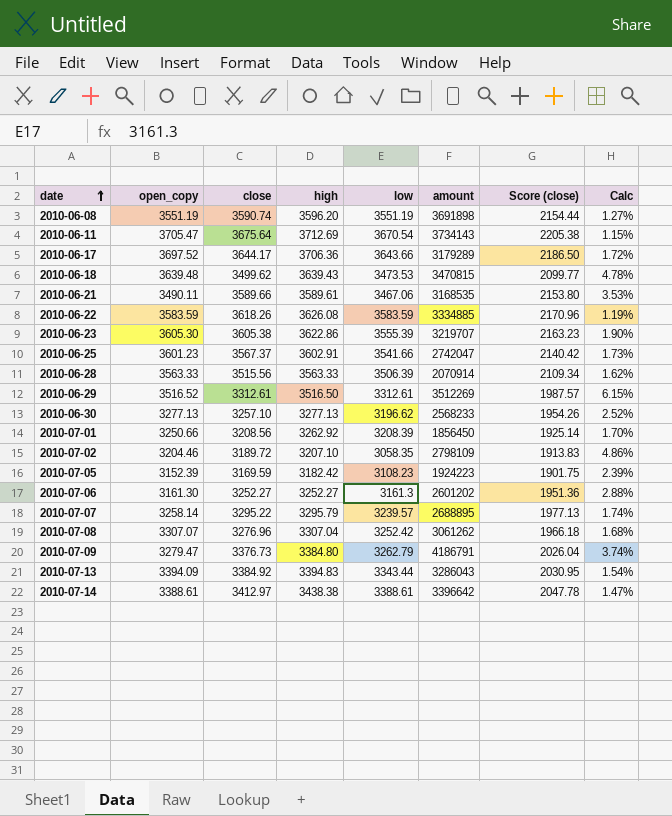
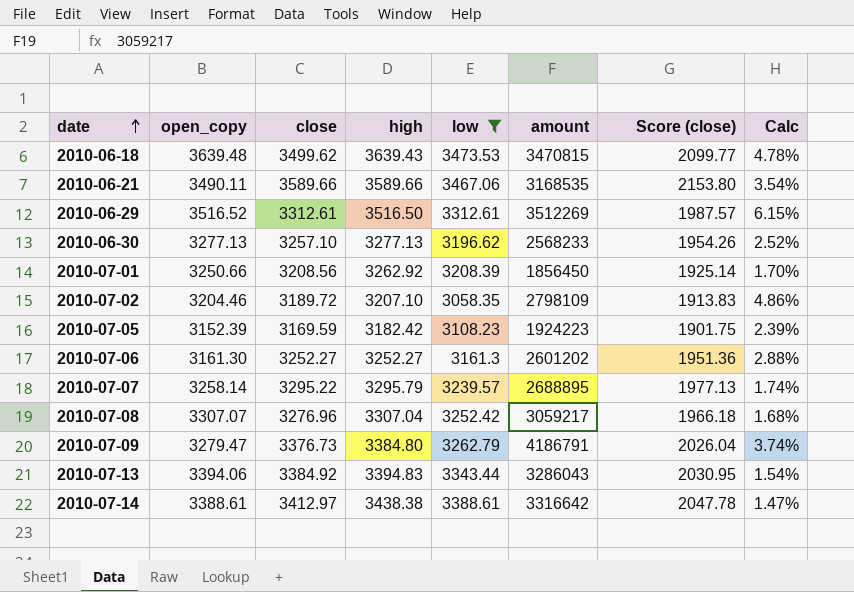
filter: none -> low <= 3473.53
2010-06-21 | high: 3589.61 -> 3589.66
2010-06-21 | Calc: 3.53% -> 3.54%
2010-07-08 | amount: 3061262 -> 3059217
2010-07-13 | open_copy: 3394.09 -> 3394.06
2010-07-14 | amount: 3396642 -> 3316642

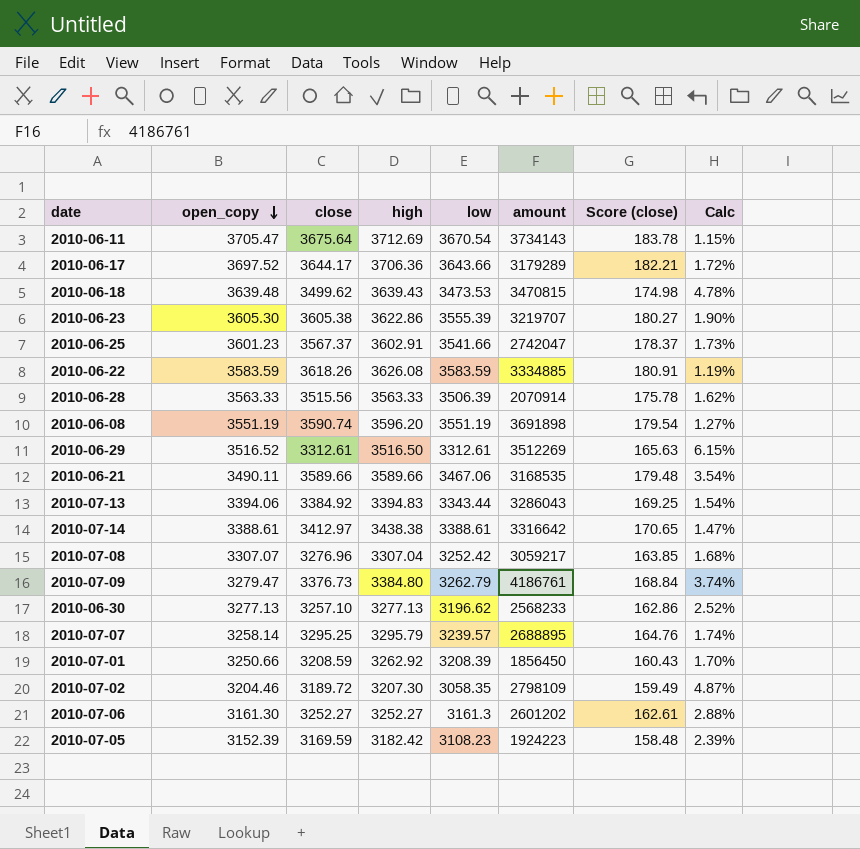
filter: low <= 3473.53 -> none
row order: date ascending -> open_copy descending
column Score (close) | formula: [close] * 0.6 -> [close] * 0.05
2010-07-09 | amount: 4186791 -> 4186761
2010-07-07 | close: 3295.22 -> 3295.25
2010-07-01 | close: 3208.56 -> 3208.59
2010-07-02 | high: 3207.10 -> 3207.30
2010-07-02 | Calc: 4.86% -> 4.87%

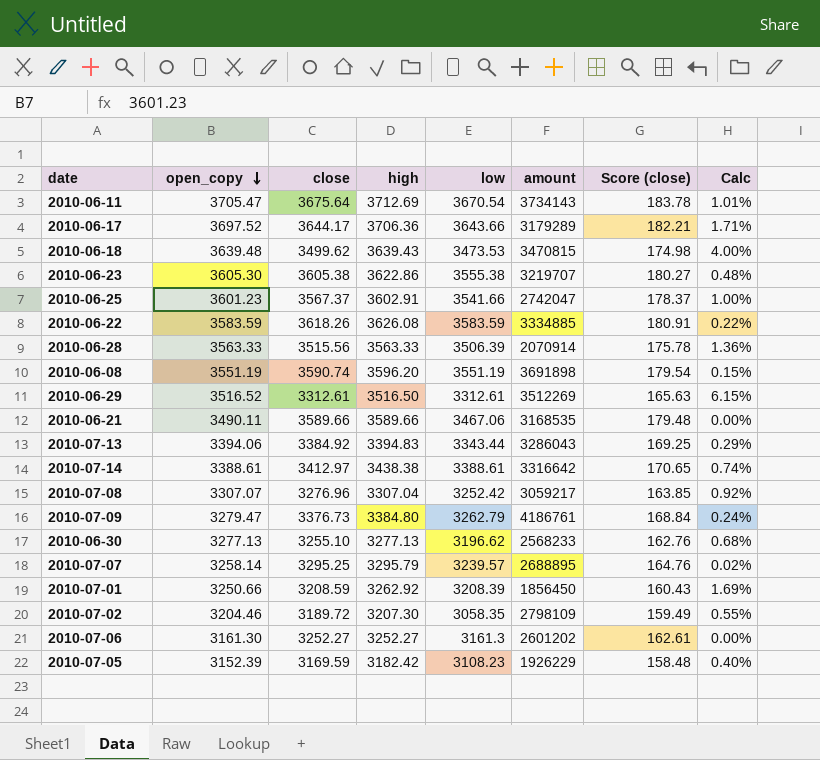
column Calc | formula: ([high] - [low]) / [low] -> ([high] - [close]) / [close]
2010-06-23 | low: 3555.39 -> 3555.38
2010-06-30 | close: 3257.10 -> 3255.10
2010-06-30 | Score (close): 162.86 -> 162.76
2010-07-05 | amount: 1924223 -> 1926229

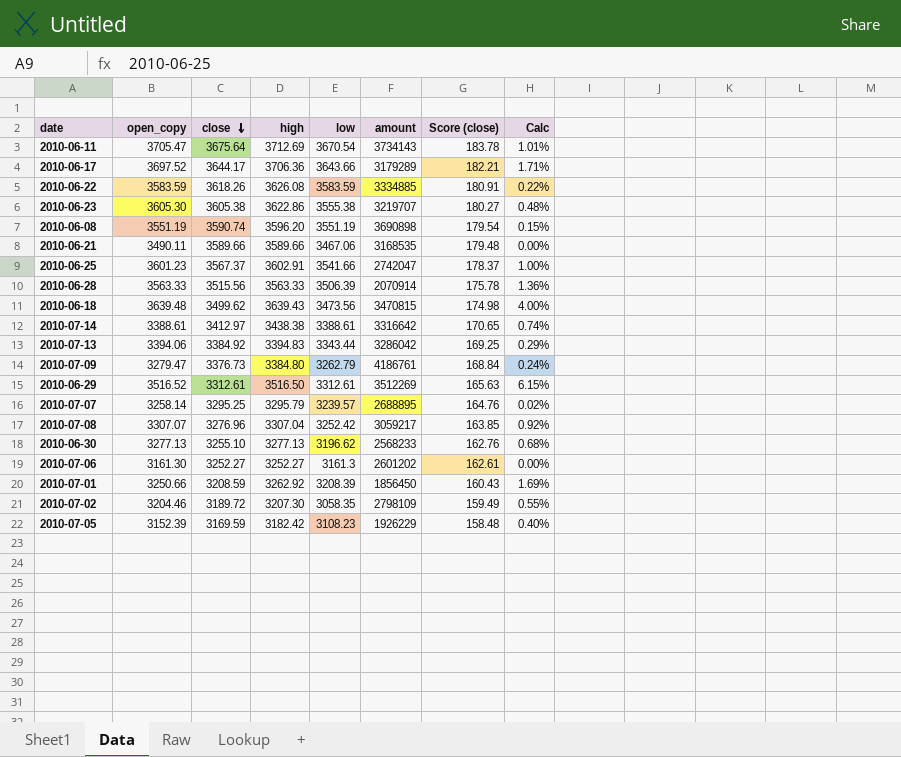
row order: open_copy descending -> close descending
2010-06-08 | amount: 3691898 -> 3690898
2010-06-18 | low: 3473.53 -> 3473.56
2010-07-13 | amount: 3286043 -> 3286042

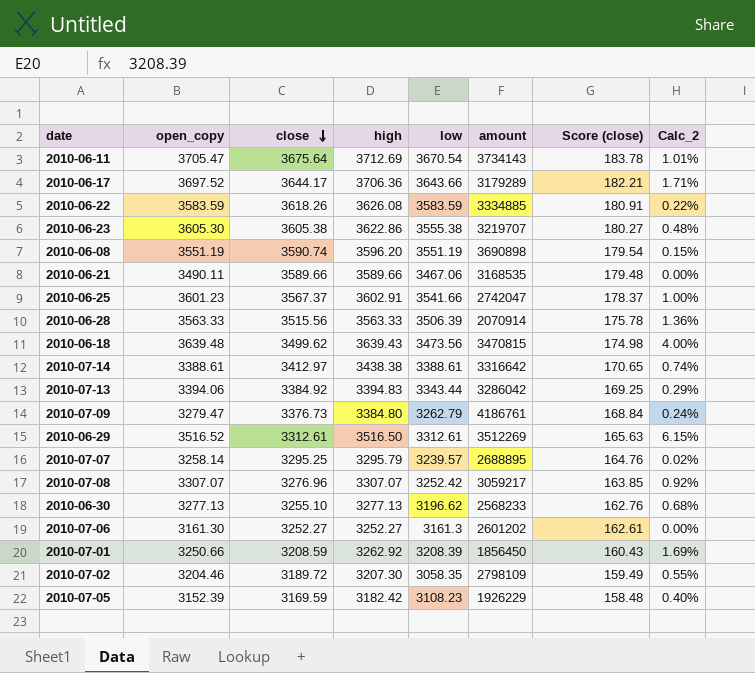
column name: Calc -> Calc_2
2010-07-08 | high: 3307.04 -> 3307.07

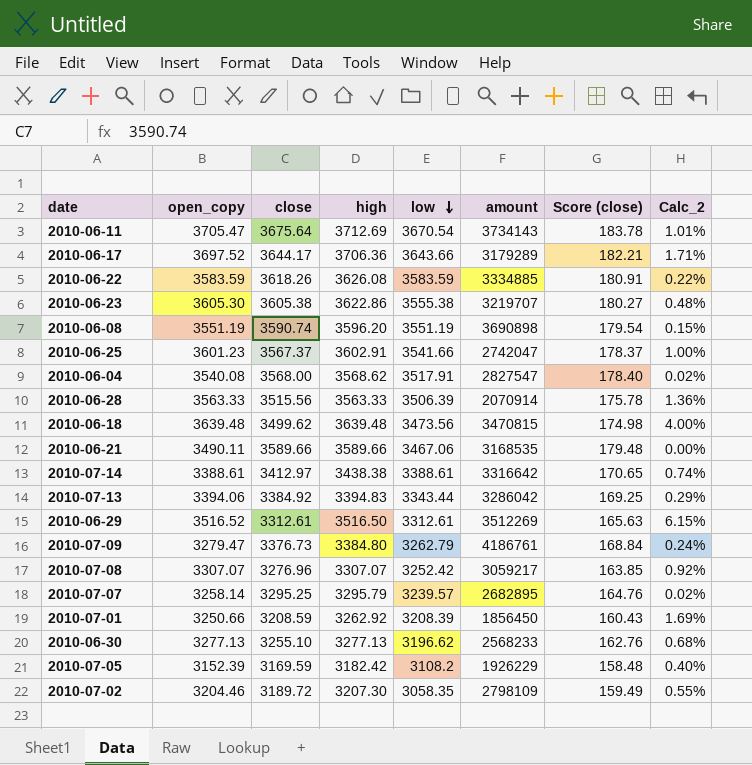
row order: close descending -> low descending
row 2010-07-06: 3161.30 | 3252.27 | 3252.27 | 3161.3 | 2601202 | 162.61 | 0.00% -> none
row 2010-06-04: none -> 3540.08 | 3568.00 | 3568.62 | 3517.91 | 2827547 | 178.40 | 0.02%
2010-06-18 | high: 3639.43 -> 3639.48
2010-07-07 | amount: 2688895 -> 2682895
2010-07-05 | low: 3108.23 -> 3108.2

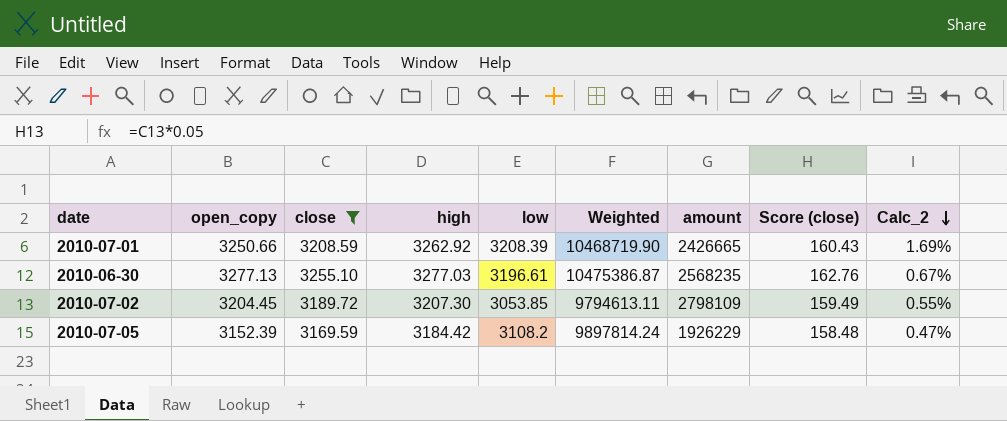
filter: none -> close <= 3255.10
row order: low descending -> Calc_2 descending
column Weighted | formula: none -> [high] * [low]
2010-07-01 | amount: 1856450 -> 2426665
2010-06-30 | high: 3277.13 -> 3277.03
2010-06-30 | low: 3196.62 -> 3196.61
2010-06-30 | amount: 2568233 -> 2568235
2010-06-30 | Calc_2: 0.68% -> 0.67%
2010-07-02 | open_copy: 3204.46 -> 3204.45
2010-07-02 | low: 3058.35 -> 3053.85
2010-07-05 | high: 3182.42 -> 3184.42
2010-07-05 | Calc_2: 0.40% -> 0.47%

